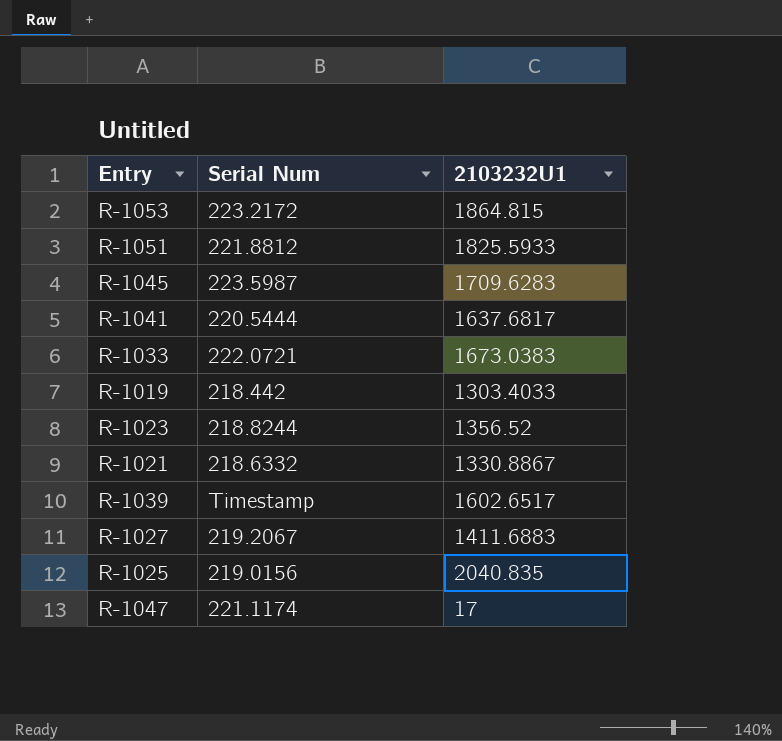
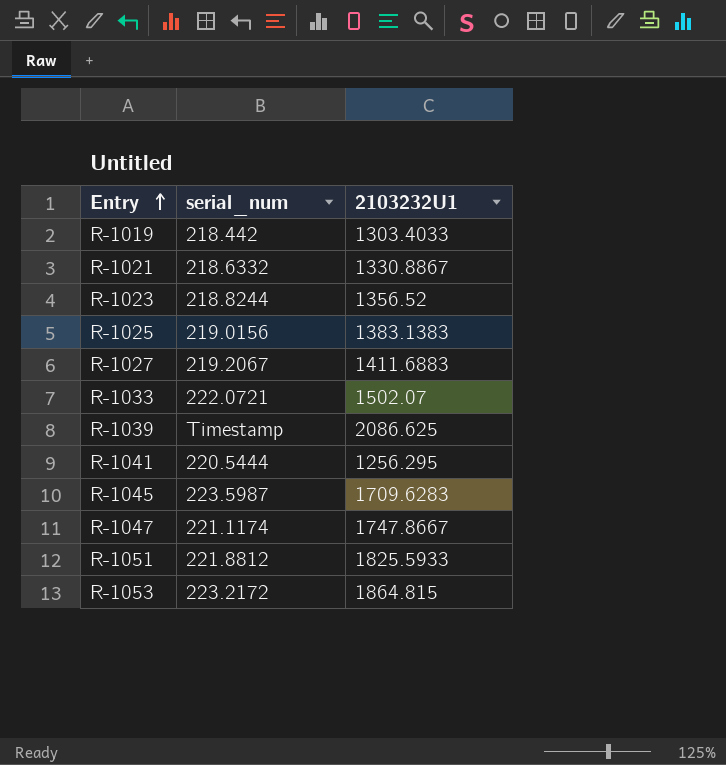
row order: none -> Entry ascending
column name: Serial Num -> serial_num
R-1025 | 2103232U1: 2040.835 -> 1383.1383
R-1033 | 2103232U1: 1673.0383 -> 1502.07
R-1039 | 2103232U1: 1602.6517 -> 2086.625
R-1041 | 2103232U1: 1637.6817 -> 1256.295
R-1047 | 2103232U1: 17 -> 1747.8667

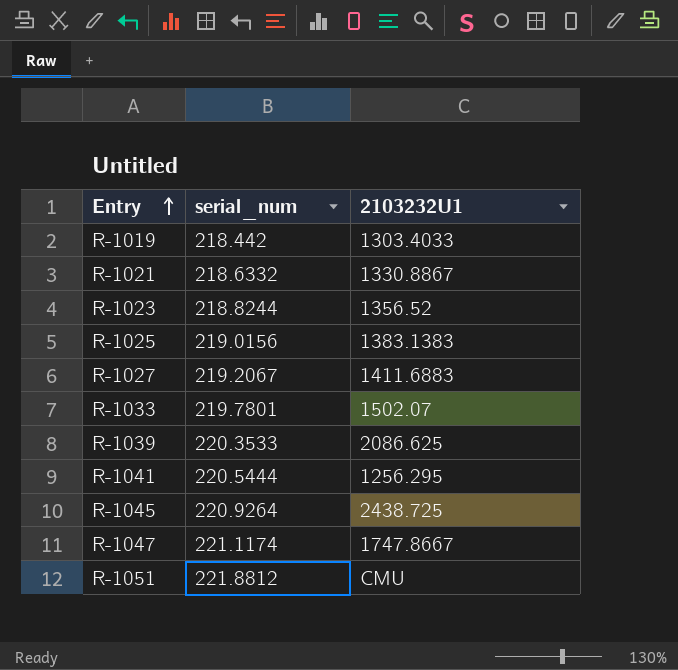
row R-1053: 223.2172 | 1864.815 -> none
R-1033 | serial_num: 222.0721 -> 219.7801
R-1039 | serial_num: Timestamp -> 220.3533
R-1045 | serial_num: 223.5987 -> 220.9264
R-1045 | 2103232U1: 1709.6283 -> 2438.725
R-1051 | 2103232U1: 1825.5933 -> CMU

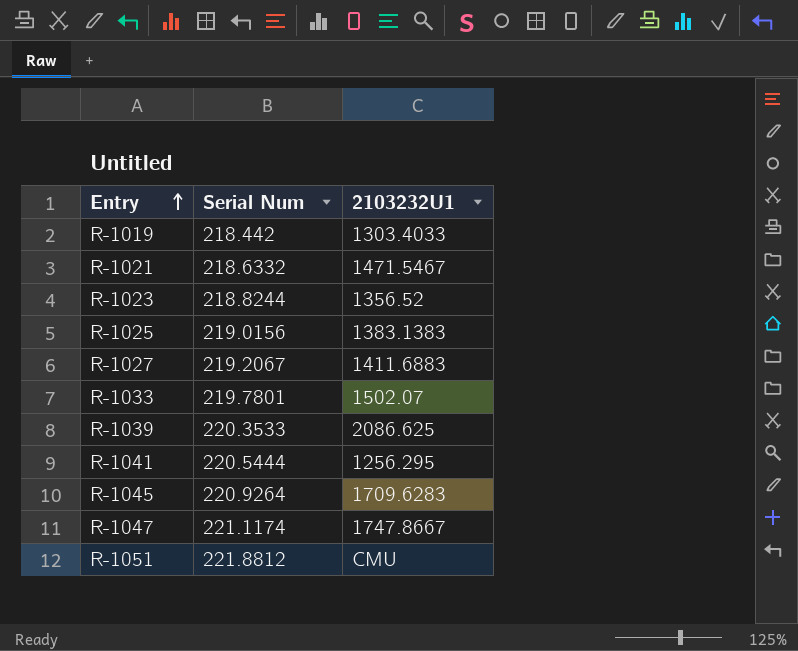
column name: serial_num -> Serial Num
R-1021 | 2103232U1: 1330.8867 -> 1471.5467
R-1045 | 2103232U1: 2438.725 -> 1709.6283

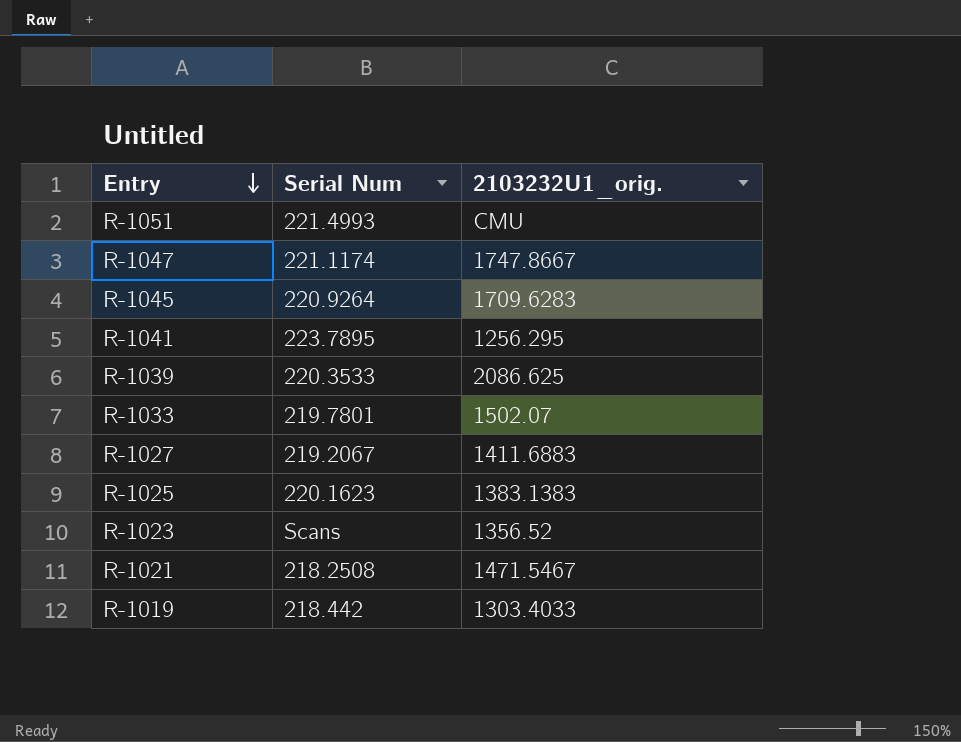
row order: Entry ascending -> Entry descending
column name: 2103232U1 -> 2103232U1_orig.
R-1051 | Serial Num: 221.8812 -> 221.4993
R-1041 | Serial Num: 220.5444 -> 223.7895
R-1025 | Serial Num: 219.0156 -> 220.1623
R-1023 | Serial Num: 218.8244 -> Scans
R-1021 | Serial Num: 218.6332 -> 218.2508

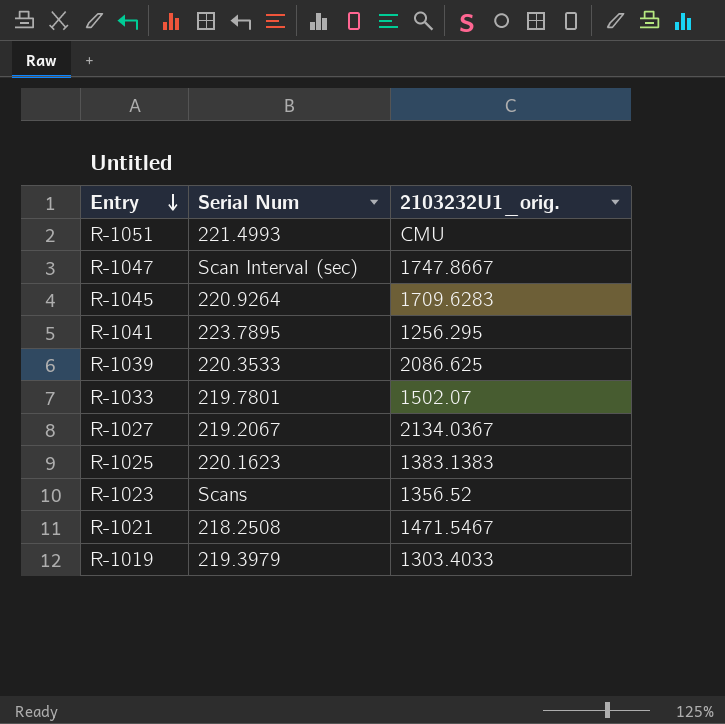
R-1047 | Serial Num: 221.1174 -> Scan Interval (sec)
R-1027 | 2103232U1_orig.: 1411.6883 -> 2134.0367
R-1019 | Serial Num: 218.442 -> 219.3979

